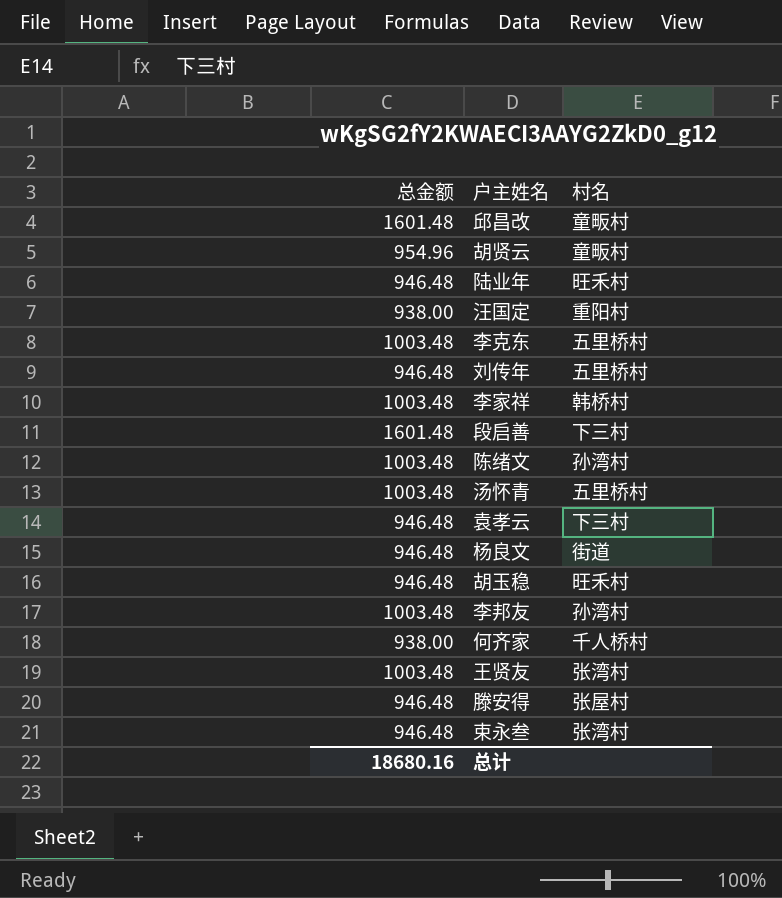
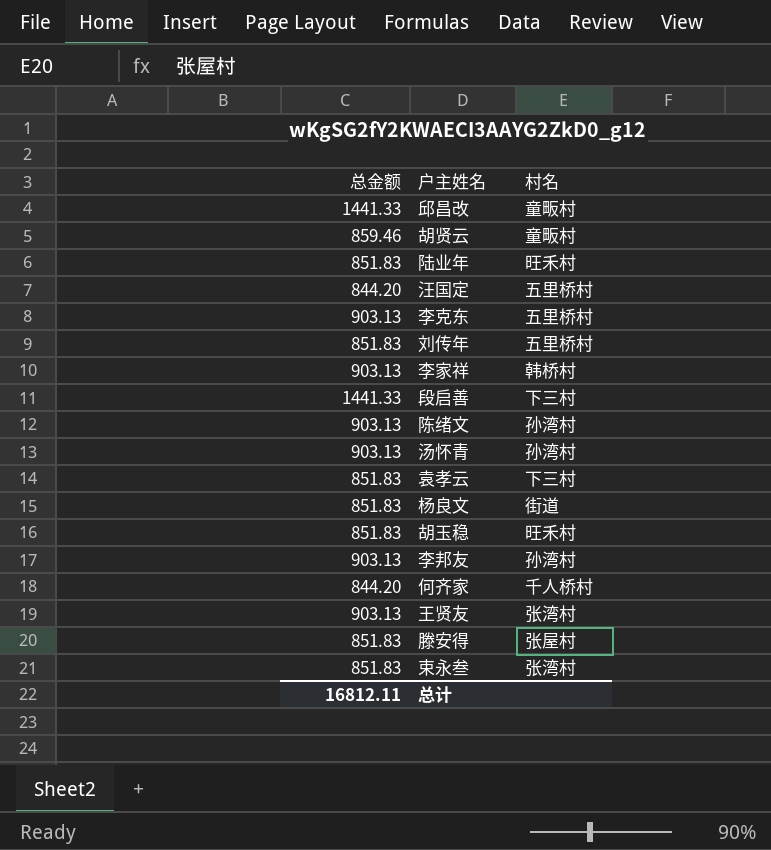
邱昌改 | 总金额: 1601.48 -> 1441.33
胡贤云 | 总金额: 954.96 -> 859.46
陆业年 | 总金额: 946.48 -> 851.83
汪国定 | 总金额: 938.00 -> 844.20
汪国定 | 村名: 重阳村 -> 五里桥村
李克东 | 总金额: 1003.48 -> 903.13
刘传年 | 总金额: 946.48 -> 851.83
李家祥 | 总金额: 1003.48 -> 903.13
段启善 | 总金额: 1601.48 -> 1441.33
陈绪文 | 总金额: 1003.48 -> 903.13
汤怀青 | 总金额: 1003.48 -> 903.13
汤怀青 | 村名: 五里桥村 -> 孙湾村
袁孝云 | 总金额: 946.48 -> 851.83
杨良文 | 总金额: 946.48 -> 851.83
胡玉稳 | 总金额: 946.48 -> 851.83
李邦友 | 总金额: 1003.48 -> 903.13
何齐家 | 总金额: 938.00 -> 844.20
王贤友 | 总金额: 1003.48 -> 903.13
滕安得 | 总金额: 946.48 -> 851.83
束永叁 | 总金额: 946.48 -> 851.83
总计 | 总金额: 18680.16 -> 16812.11

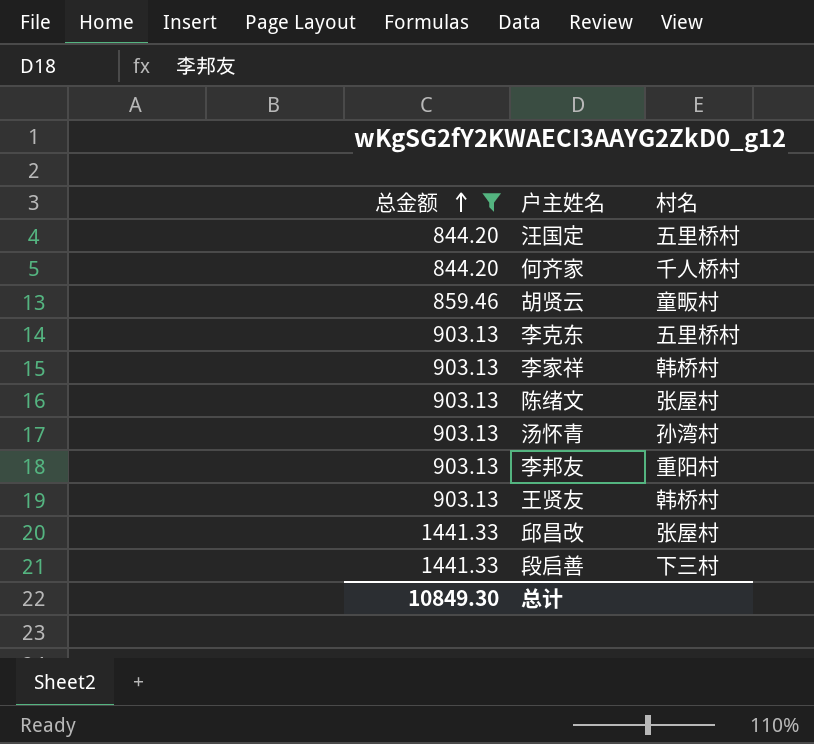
filter: none -> 总金额 != 851.83
row order: none -> 总金额 ascending
陈绪文 | 村名: 孙湾村 -> 张屋村
李邦友 | 村名: 孙湾村 -> 重阳村
王贤友 | 村名: 张湾村 -> 韩桥村
邱昌改 | 村名: 童畈村 -> 张屋村
总计 | 总金额: 16812.11 -> 10849.30

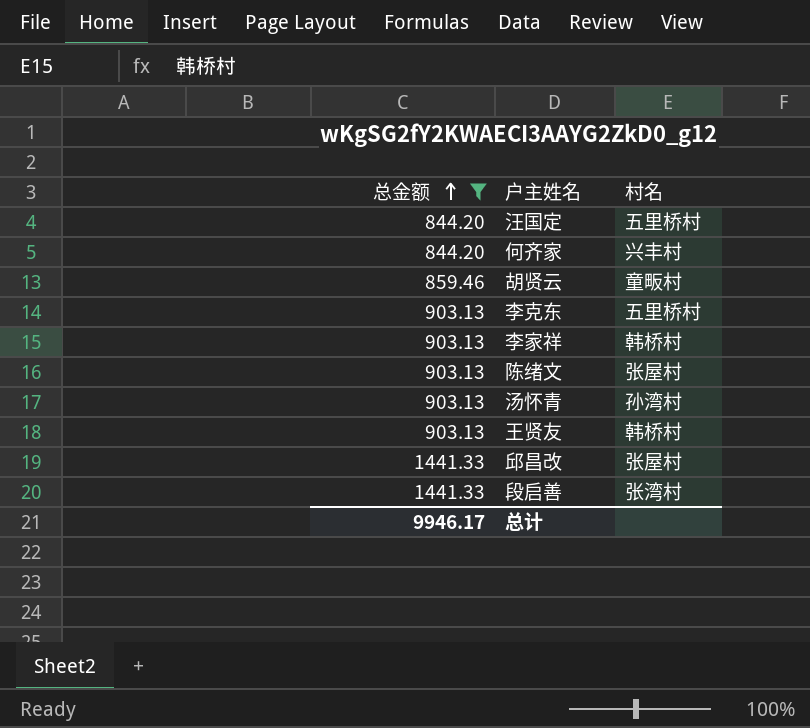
row 李邦友: 903.13 | 重阳村 -> none
何齐家 | 村名: 千人桥村 -> 兴丰村
段启善 | 村名: 下三村 -> 张湾村
总计 | 总金额: 10849.30 -> 9946.17

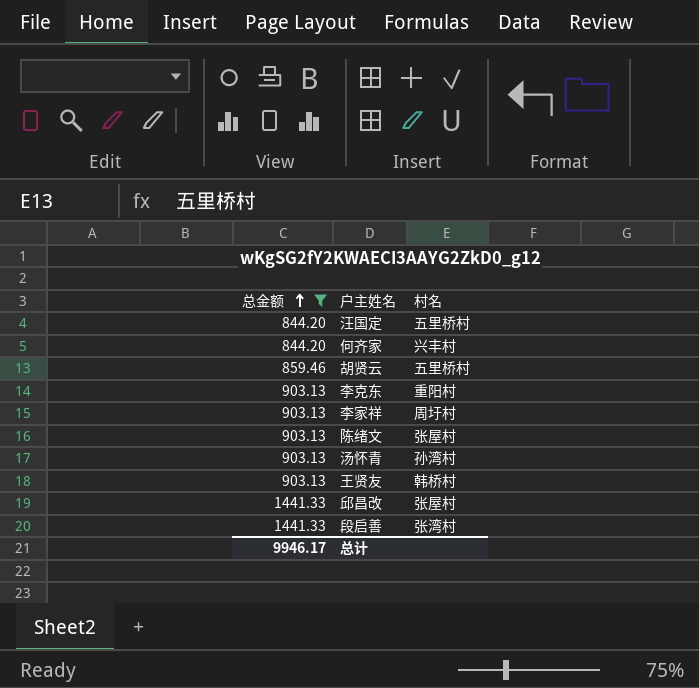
胡贤云 | 村名: 童畈村 -> 五里桥村
李克东 | 村名: 五里桥村 -> 重阳村
李家祥 | 村名: 韩桥村 -> 周圩村

